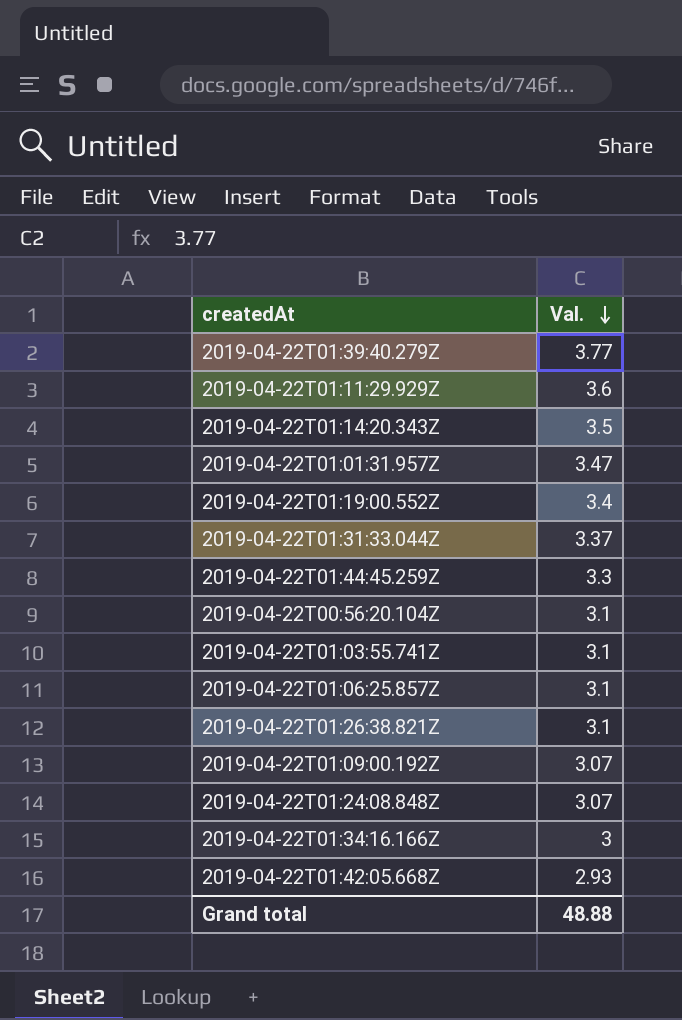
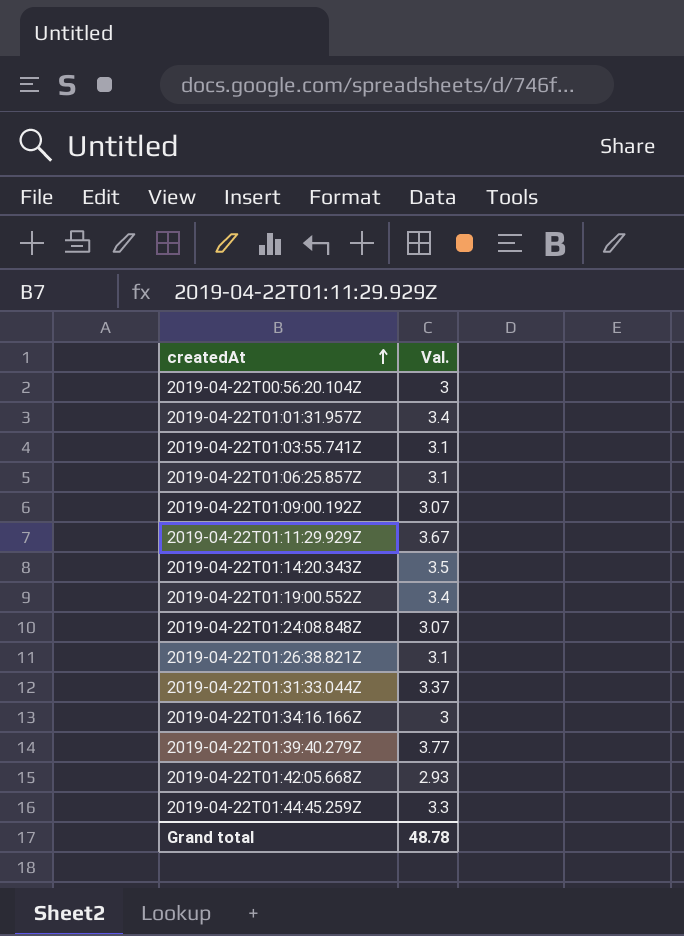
row order: Val. descending -> createdAt ascending
2019-04-22T00:56:20.104Z | Val.: 3.1 -> 3
2019-04-22T01:01:31.957Z | Val.: 3.47 -> 3.4
2019-04-22T01:11:29.929Z | Val.: 3.6 -> 3.67
Grand total | Val.: 48.88 -> 48.78

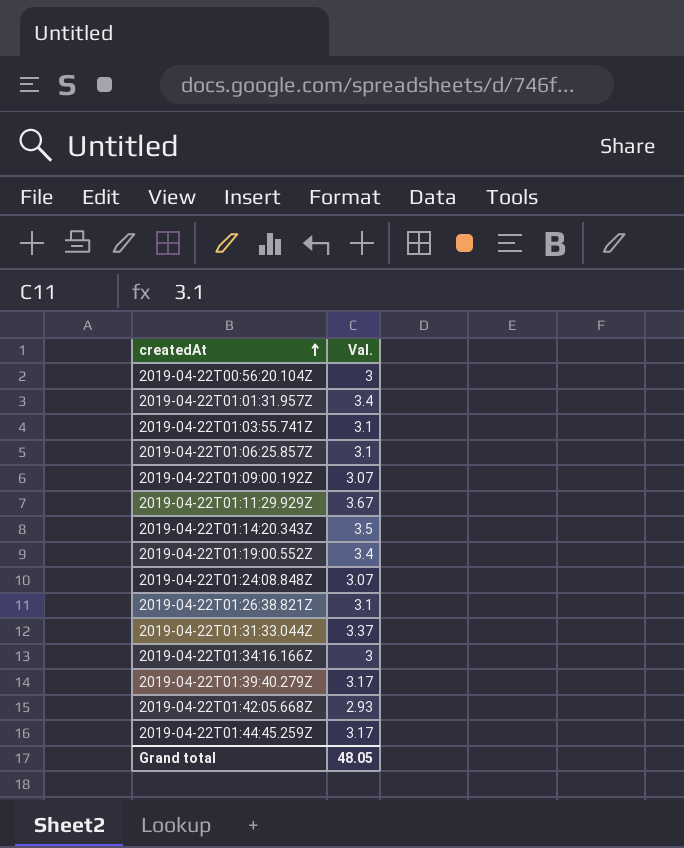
2019-04-22T01:39:40.279Z | Val.: 3.77 -> 3.17
2019-04-22T01:44:45.259Z | Val.: 3.3 -> 3.17
Grand total | Val.: 48.78 -> 48.05

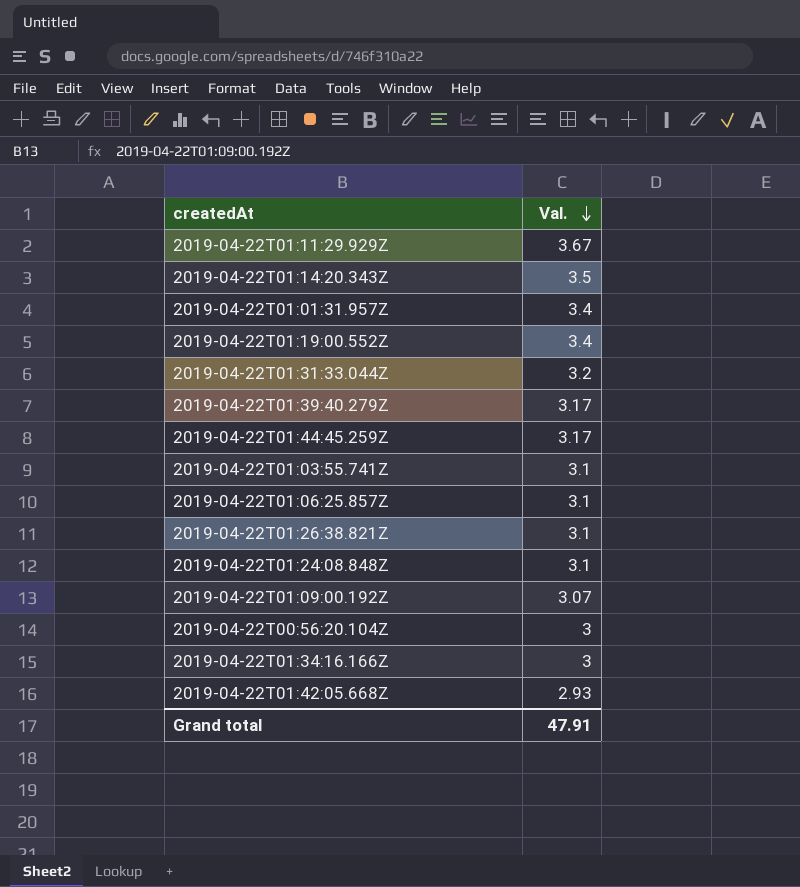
row order: createdAt ascending -> Val. descending
2019-04-22T01:31:33.044Z | Val.: 3.37 -> 3.2
2019-04-22T01:24:08.848Z | Val.: 3.07 -> 3.1
Grand total | Val.: 48.05 -> 47.91

